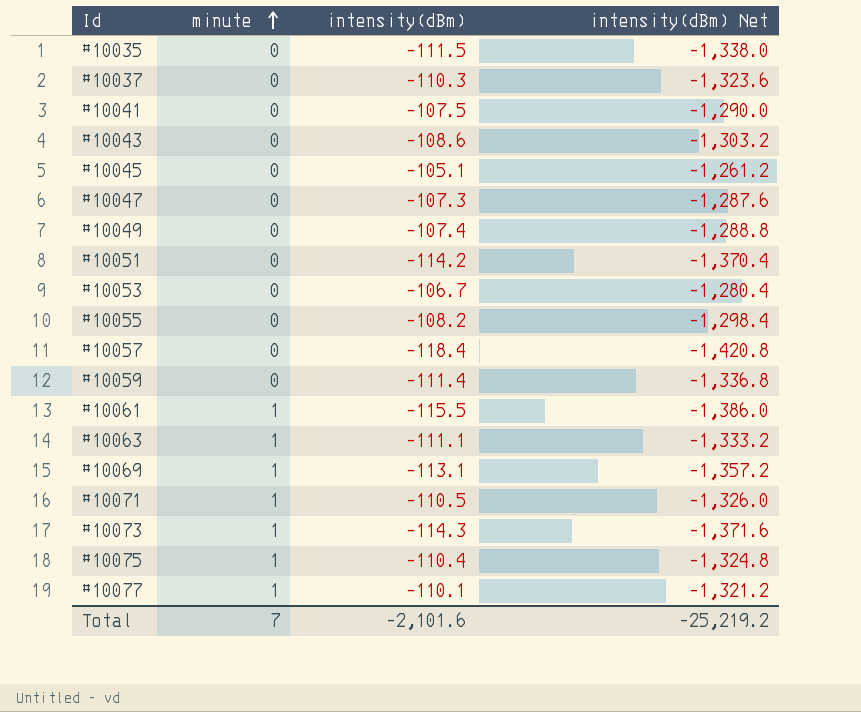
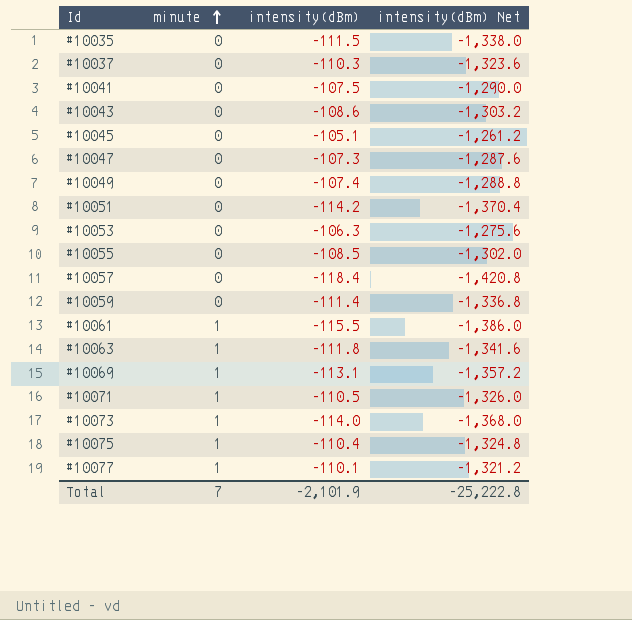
#10053 | intensity(dBm): -106.7 -> -106.3
#10053 | intensity(dBm) Net: -1,280.4 -> -1,275.6
#10055 | intensity(dBm): -108.2 -> -108.5
#10055 | intensity(dBm) Net: -1,298.4 -> -1,302.0
#10063 | intensity(dBm): -111.1 -> -111.8
#10063 | intensity(dBm) Net: -1,333.2 -> -1,341.6
#10073 | intensity(dBm): -114.3 -> -114.0
#10073 | intensity(dBm) Net: -1,371.6 -> -1,368.0
Total | intensity(dBm): -2,101.6 -> -2,101.9
Total | intensity(dBm) Net: -25,219.2 -> -25,222.8

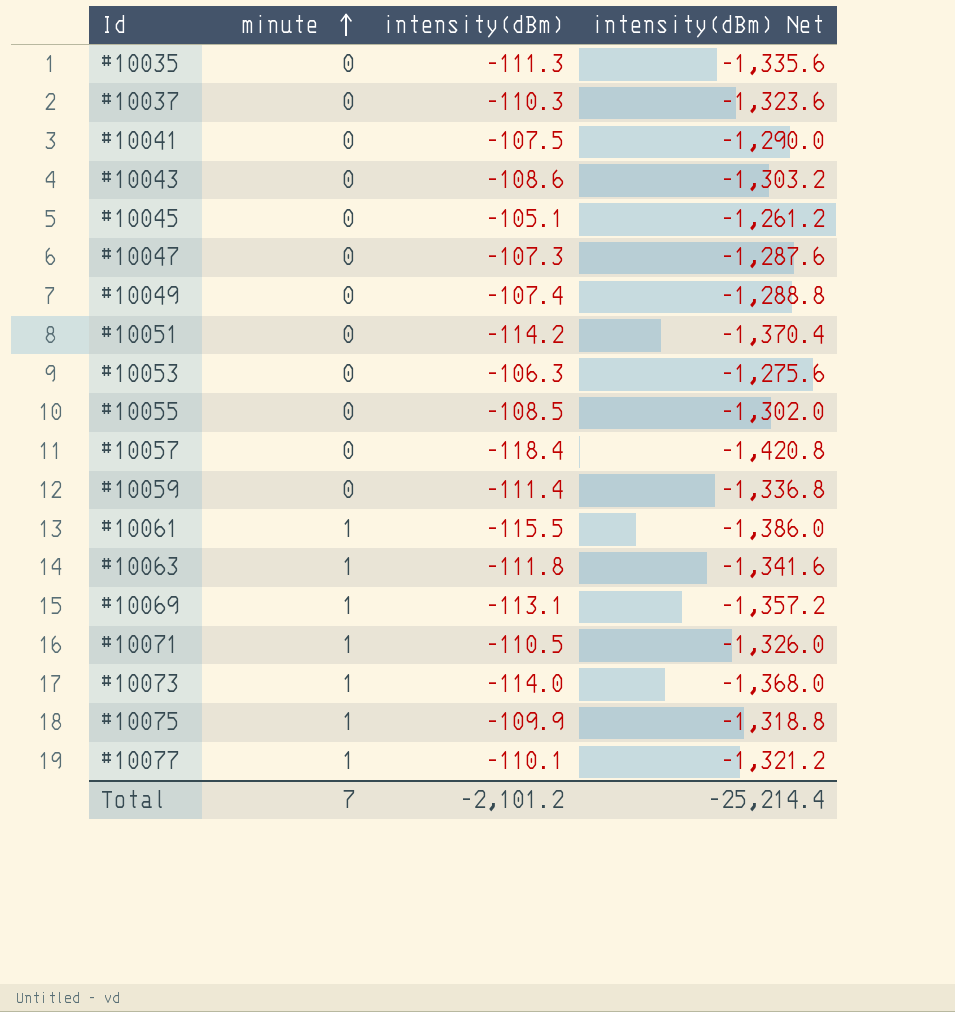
#10035 | intensity(dBm): -111.5 -> -111.3
#10035 | intensity(dBm) Net: -1,338.0 -> -1,335.6
#10075 | intensity(dBm): -110.4 -> -109.9
#10075 | intensity(dBm) Net: -1,324.8 -> -1,318.8
Total | intensity(dBm): -2,101.9 -> -2,101.2
Total | intensity(dBm) Net: -25,222.8 -> -25,214.4

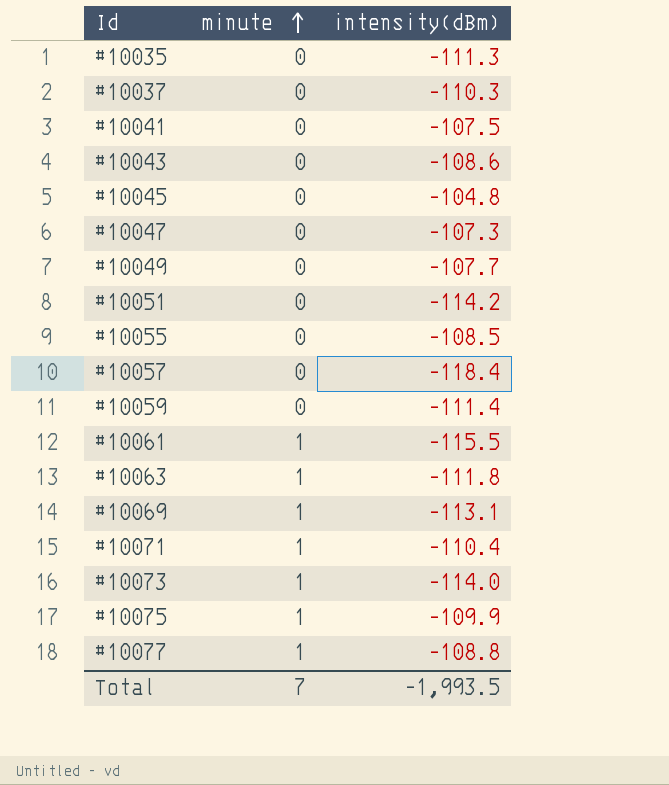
column intensity(dBm) Net | formula: [intensity(dBm)] * 12 -> none
row #10053: 0 | -106.3 | -1,275.6 -> none
#10045 | intensity(dBm): -105.1 -> -104.8
#10049 | intensity(dBm): -107.4 -> -107.7
#10071 | intensity(dBm): -110.5 -> -110.4
#10077 | intensity(dBm): -110.1 -> -108.8
Total | intensity(dBm): -2,101.2 -> -1,993.5

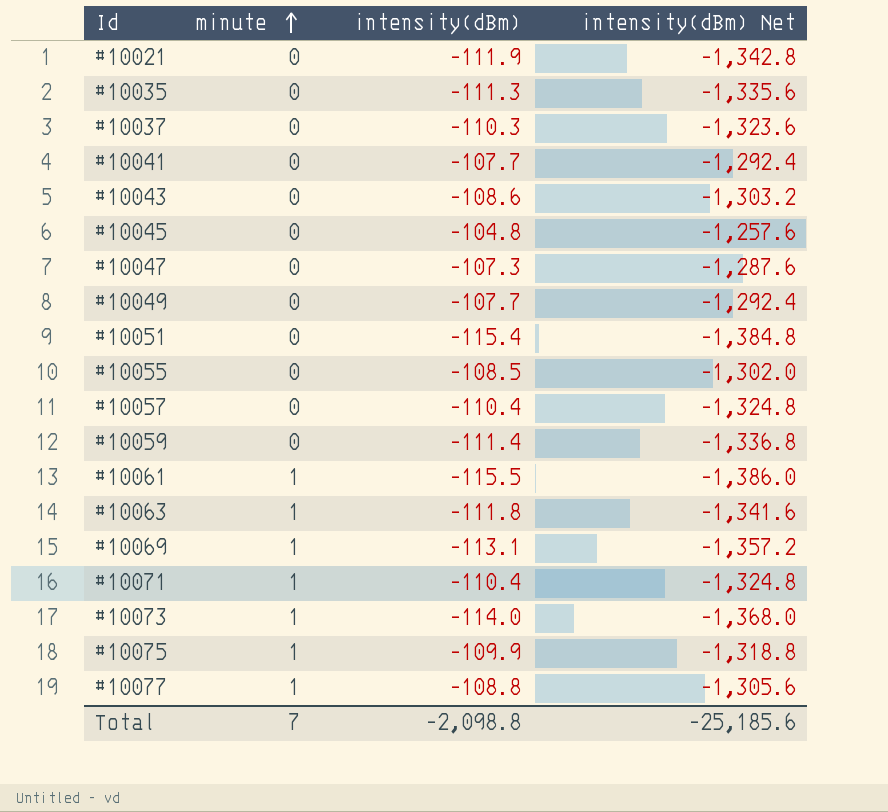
column intensity(dBm) Net | formula: none -> [intensity(dBm)] * 12
row #10021: none -> 0 | -111.9 | -1,342.8
#10041 | intensity(dBm): -107.5 -> -107.7
#10051 | intensity(dBm): -114.2 -> -115.4
#10057 | intensity(dBm): -118.4 -> -110.4
Total | intensity(dBm): -1,993.5 -> -2,098.8

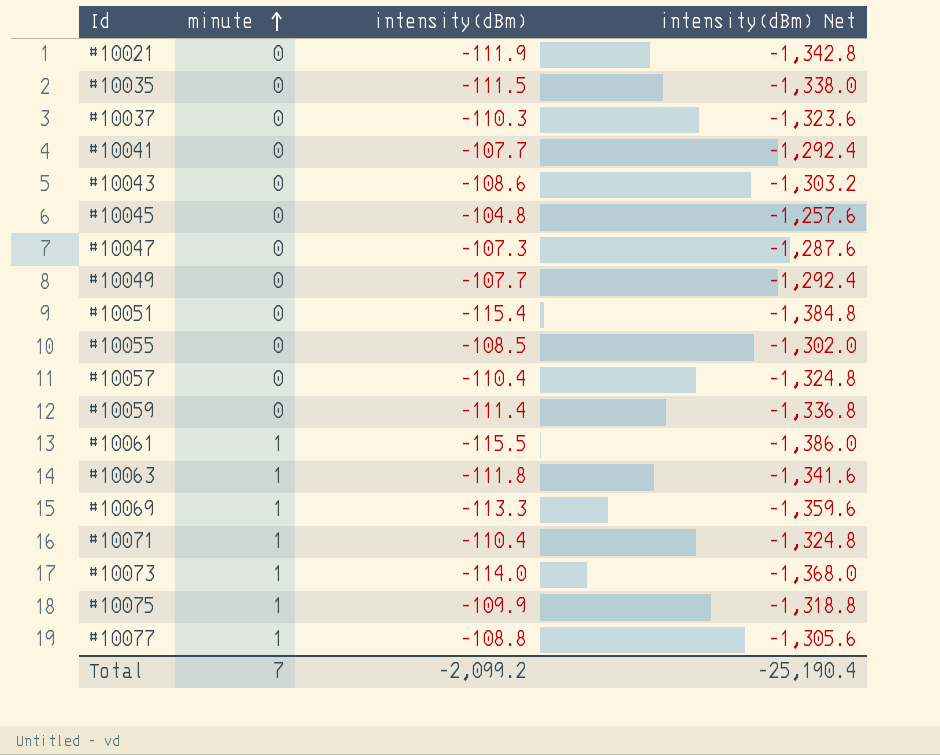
#10035 | intensity(dBm): -111.3 -> -111.5
#10035 | intensity(dBm) Net: -1,335.6 -> -1,338.0
#10069 | intensity(dBm): -113.1 -> -113.3
#10069 | intensity(dBm) Net: -1,357.2 -> -1,359.6
Total | intensity(dBm): -2,098.8 -> -2,099.2
Total | intensity(dBm) Net: -25,185.6 -> -25,190.4

